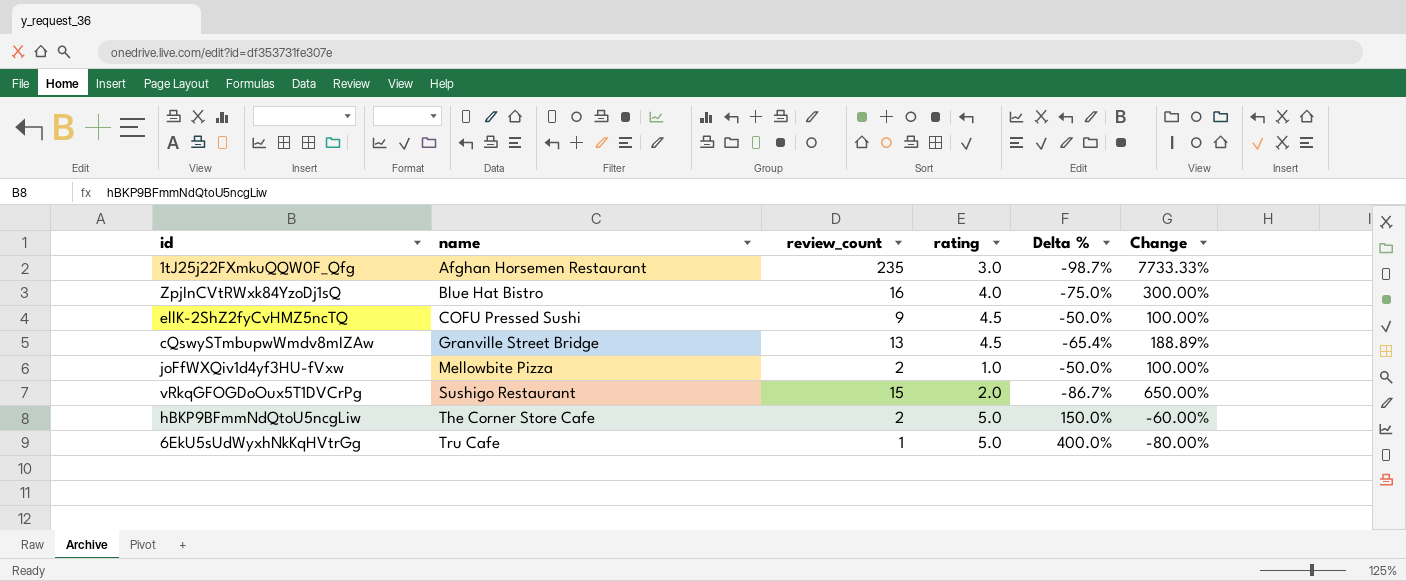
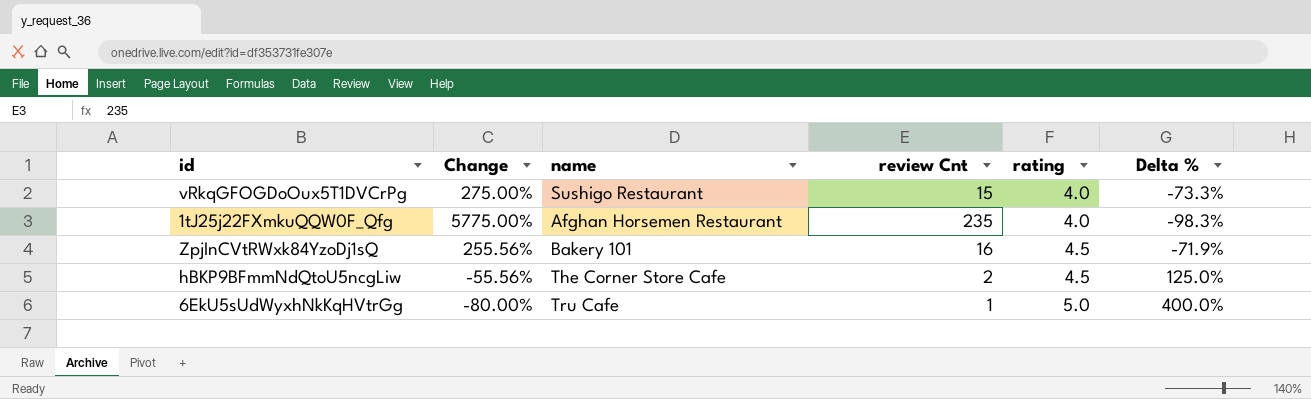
row order: name ascending -> rating ascending
column Change | position: 6 -> 2
column name: review_count -> review Cnt
row ellK-2ShZ2fyCvHMZ5ncTQ: COFU Pressed Sushi | 9 | 4.5 | -50.0% | 100.00% -> none
row cQswySTmbupwWmdv8mIZAw: Granville Street Bridge | 13 | 4.5 | -65.4% | 188.89% -> none
row joFfWXQiv1d4yf3HU-fVxw: Mellowbite Pizza | 2 | 1.0 | -50.0% | 100.00% -> none
vRkqGFOGDoOux5T1DVCrPg | Change: 650.00% -> 275.00%
vRkqGFOGDoOux5T1DVCrPg | rating: 2.0 -> 4.0
vRkqGFOGDoOux5T1DVCrPg | Delta %: -86.7% -> -73.3%
1tJ25j22FXmkuQQW0F_Qfg | Change: 7733.33% -> 5775.00%
1tJ25j22FXmkuQQW0F_Qfg | rating: 3.0 -> 4.0
1tJ25j22FXmkuQQW0F_Qfg | Delta %: -98.7% -> -98.3%
ZpjInCVtRWxk84YzoDj1sQ | Change: 300.00% -> 255.56%
ZpjInCVtRWxk84YzoDj1sQ | name: Blue Hat Bistro -> Bakery 101
ZpjInCVtRWxk84YzoDj1sQ | rating: 4.0 -> 4.5
ZpjInCVtRWxk84YzoDj1sQ | Delta %: -75.0% -> -71.9%
hBKP9BFmmNdQtoU5ncgLiw | Change: -60.00% -> -55.56%
hBKP9BFmmNdQtoU5ncgLiw | rating: 5.0 -> 4.5
hBKP9BFmmNdQtoU5ncgLiw | Delta %: 150.0% -> 125.0%

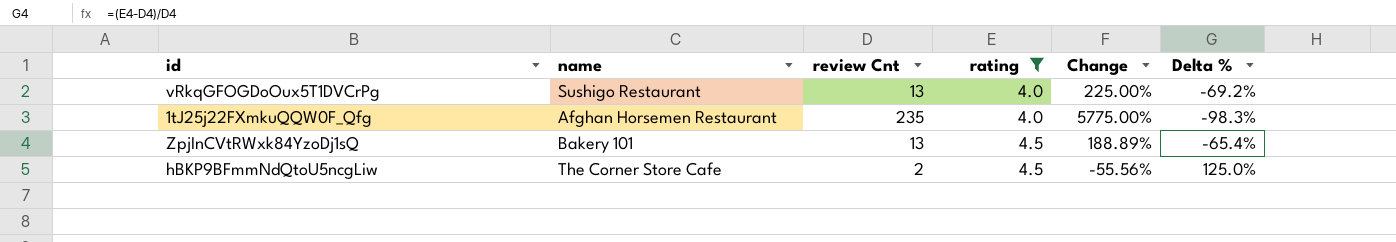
filter: none -> rating != 5.0
column Change | position: 2 -> 5
vRkqGFOGDoOux5T1DVCrPg | review Cnt: 15 -> 13
vRkqGFOGDoOux5T1DVCrPg | Change: 275.00% -> 225.00%
vRkqGFOGDoOux5T1DVCrPg | Delta %: -73.3% -> -69.2%
ZpjInCVtRWxk84YzoDj1sQ | review Cnt: 16 -> 13
ZpjInCVtRWxk84YzoDj1sQ | Change: 255.56% -> 188.89%
ZpjInCVtRWxk84YzoDj1sQ | Delta %: -71.9% -> -65.4%

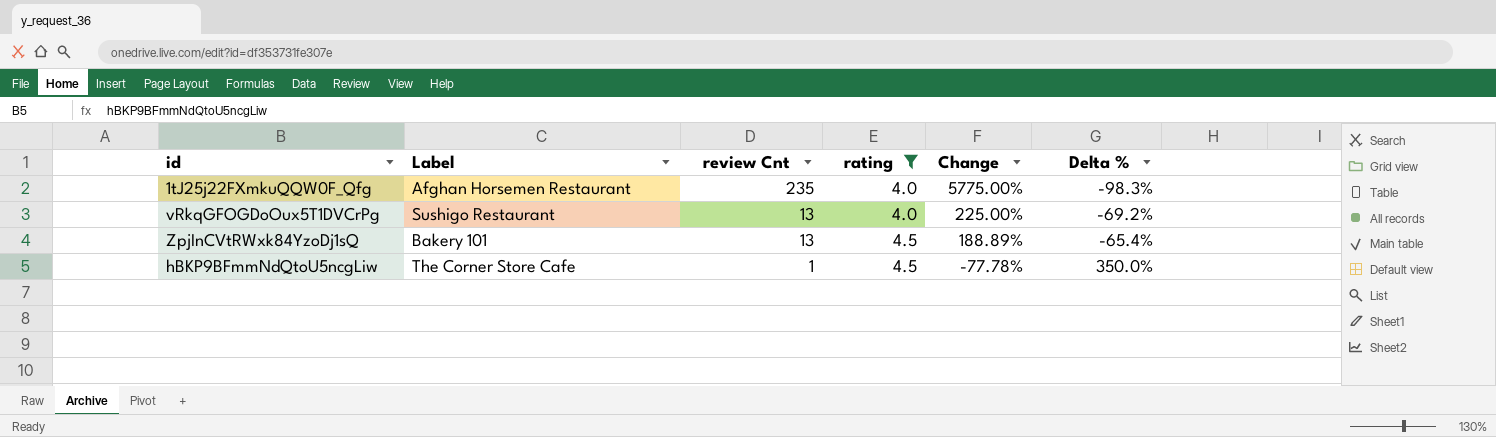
row order: rating ascending -> review Cnt descending
column name: name -> Label
hBKP9BFmmNdQtoU5ncgLiw | review Cnt: 2 -> 1
hBKP9BFmmNdQtoU5ncgLiw | Change: -55.56% -> -77.78%
hBKP9BFmmNdQtoU5ncgLiw | Delta %: 125.0% -> 350.0%

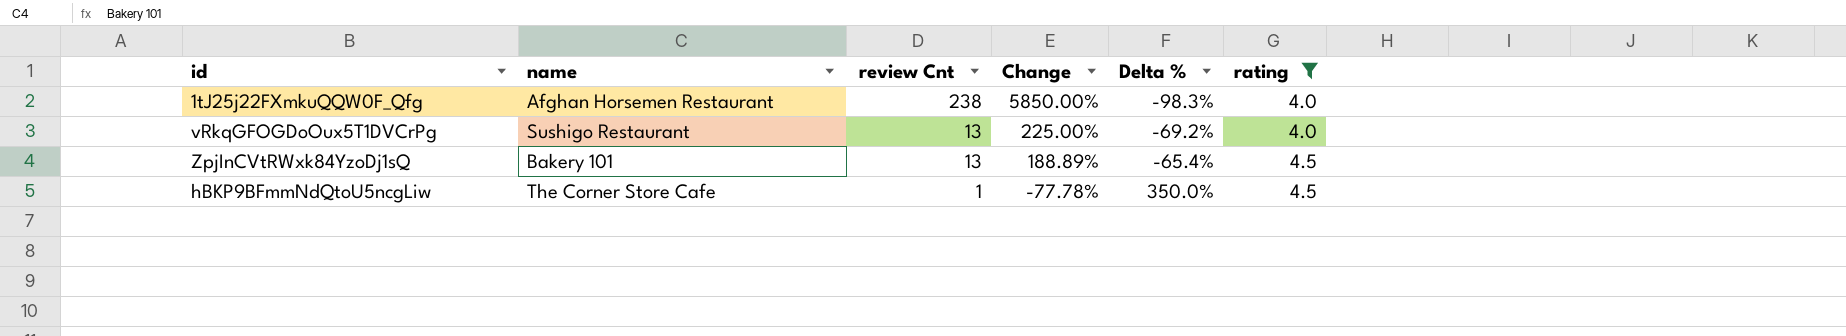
column name: Label -> name
column rating | position: 4 -> 6
1tJ25j22FXmkuQQW0F_Qfg | review Cnt: 235 -> 238
1tJ25j22FXmkuQQW0F_Qfg | Change: 5775.00% -> 5850.00%

